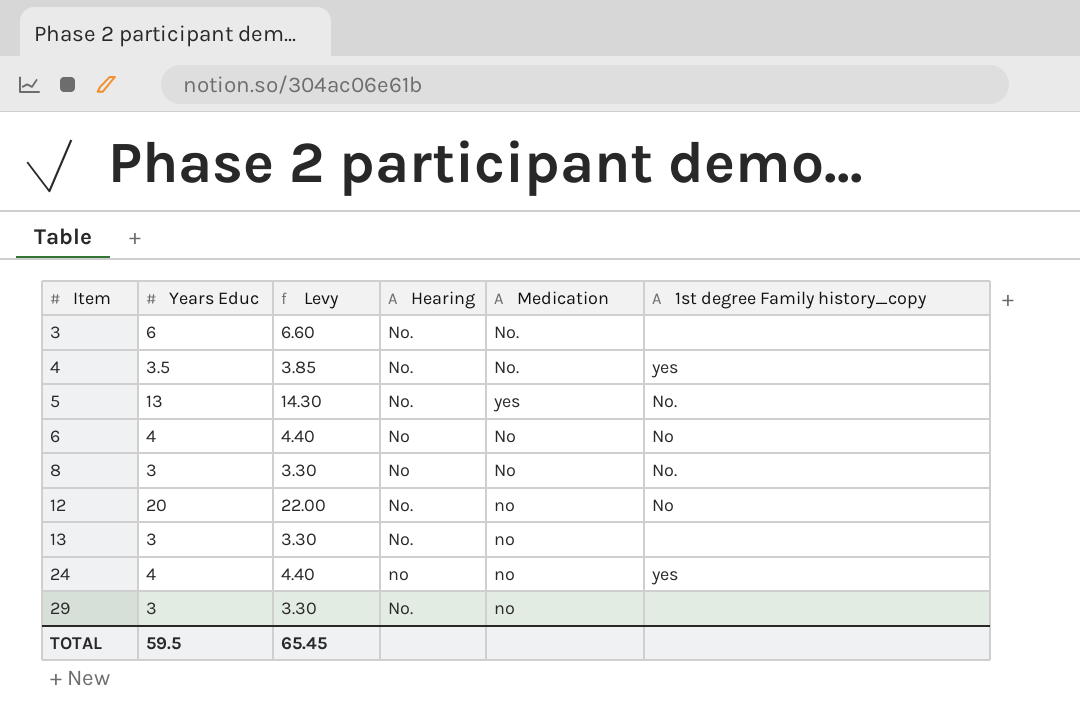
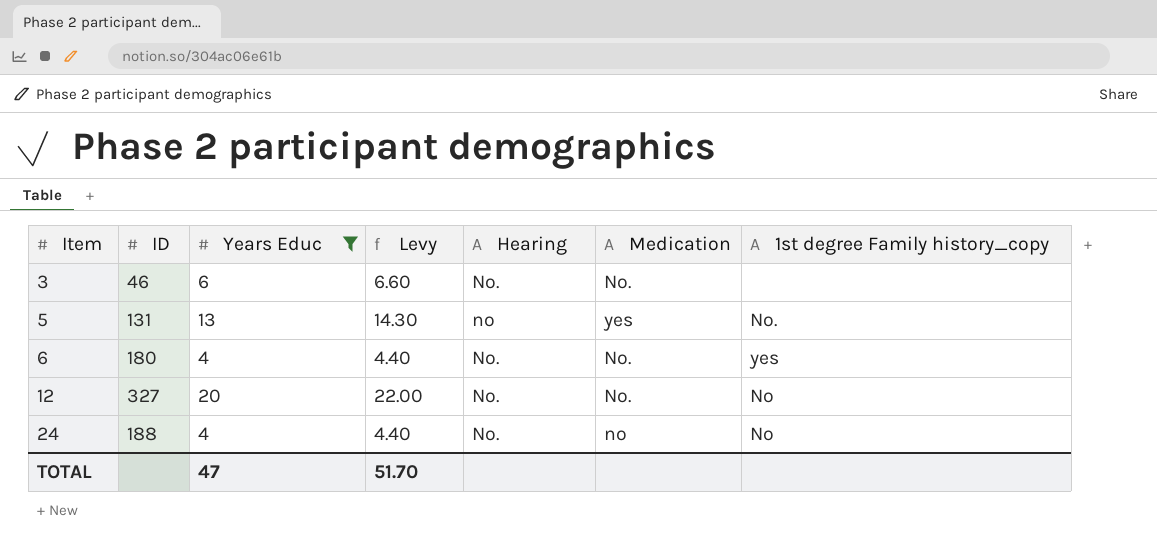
filter: none -> Years Educ >= 4
column ID | position: none -> 2
5 | Hearing: No. -> no
6 | Hearing: No -> No.
6 | Medication: No -> No.
6 | 1st degree Family history_copy: No -> yes
12 | Medication: no -> No.
24 | Hearing: no -> No.
24 | 1st degree Family history_copy: yes -> No
TOTAL | Years Educ: 59.5 -> 47
TOTAL | Levy: 65.45 -> 51.70

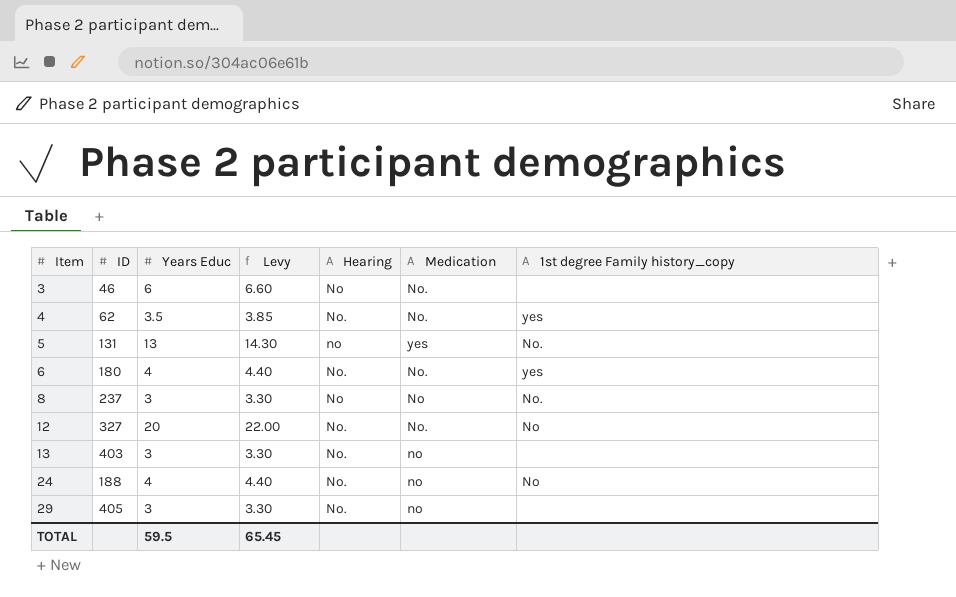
filter: Years Educ >= 4 -> none
3 | Hearing: No. -> No
TOTAL | Years Educ: 47 -> 59.5
TOTAL | Levy: 51.70 -> 65.45

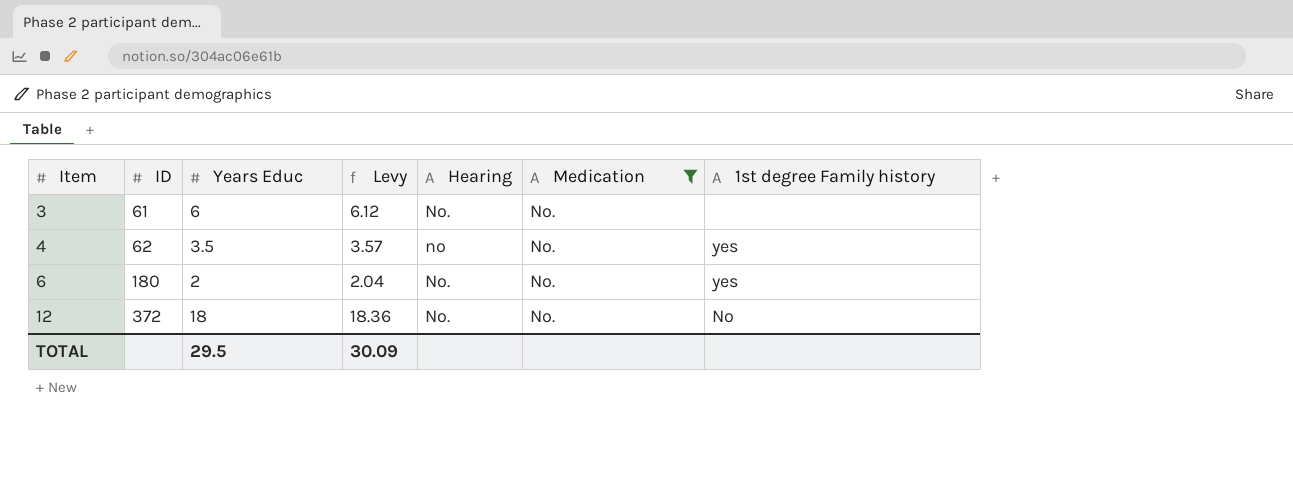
filter: none -> Medication = No.
column Levy | formula: [Years Educ] * 1.1 -> [Years Educ] * 1.02
column name: 1st degree Family history_copy -> 1st degree Family history
3 | ID: 46 -> 61
3 | Hearing: No -> No.
4 | Hearing: No. -> no
6 | Years Educ: 4 -> 2
12 | ID: 327 -> 372
12 | Years Educ: 20 -> 18
TOTAL | Years Educ: 59.5 -> 29.5
TOTAL | Levy: 65.45 -> 30.09

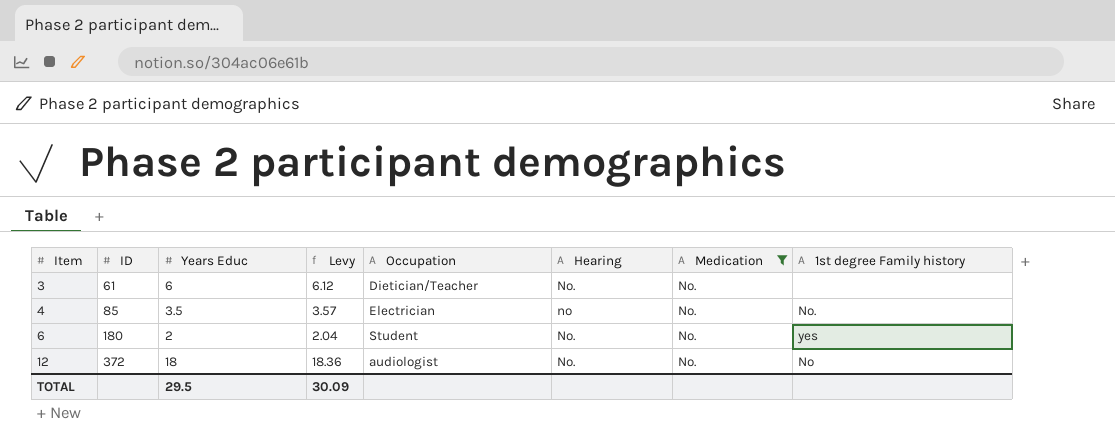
column Occupation | position: none -> 5
4 | ID: 62 -> 85
4 | 1st degree Family history: yes -> No.

